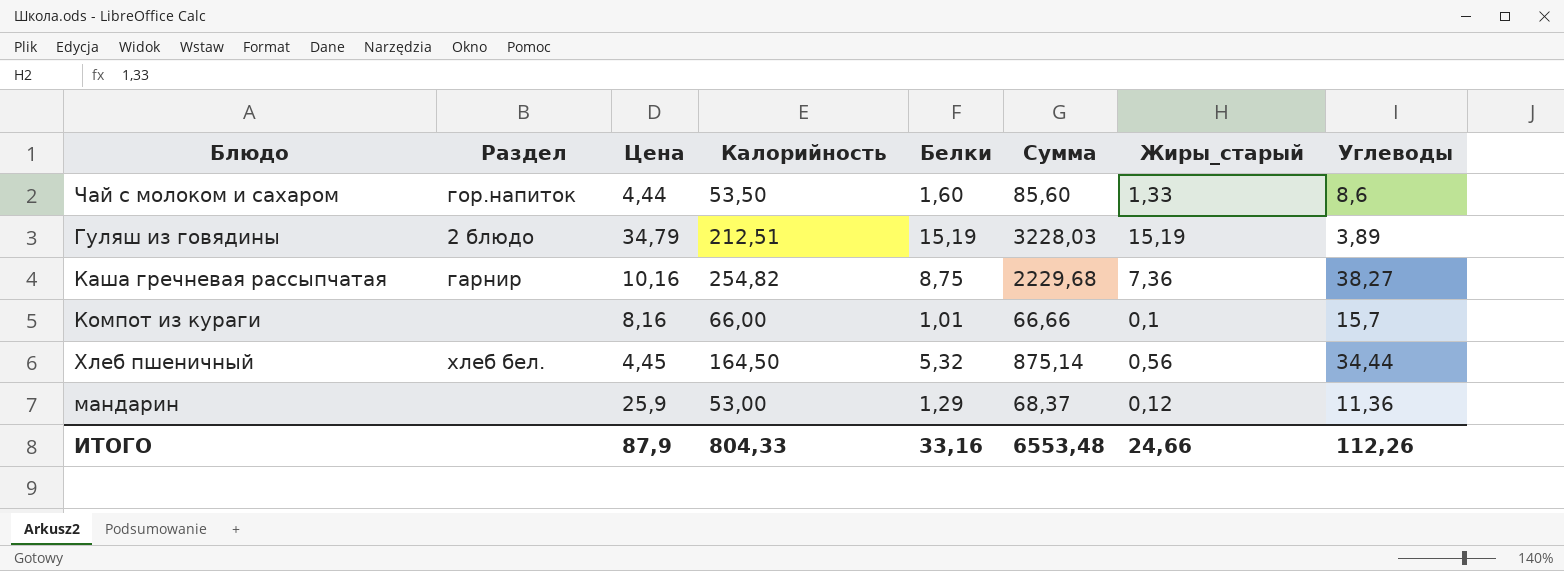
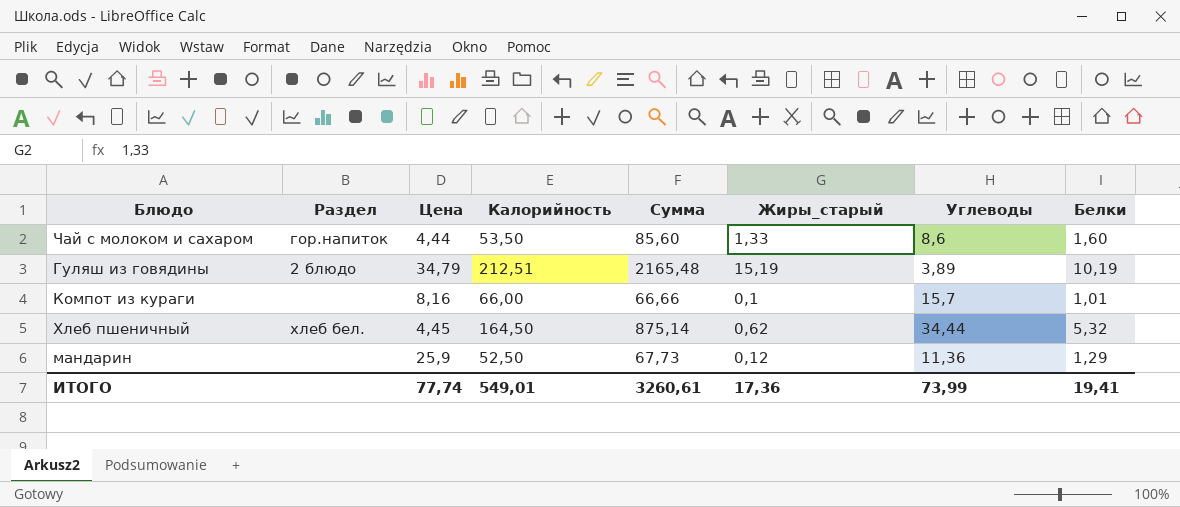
column Белки | position: 5 -> 8
row Каша гречневая рассыпчатая: гарнир | 10,16 | 254,82 | 8,75 | 2229,68 | 7,36 | 38,27 -> none
Гуляш из говядины | Сумма: 3228,03 -> 2165,48
Гуляш из говядины | Белки: 15,19 -> 10,19
Хлеб пшеничный | Жиры_старый: 0,56 -> 0,62
мандарин | Калорийность: 53,00 -> 52,50
мандарин | Сумма: 68,37 -> 67,73
ИТОГО | Цена: 87,9 -> 77,74
ИТОГО | Калорийность: 804,33 -> 549,01
ИТОГО | Сумма: 6553,48 -> 3260,61
ИТОГО | Жиры_старый: 24,66 -> 17,36
ИТОГО | Углеводы: 112,26 -> 73,99
ИТОГО | Белки: 33,16 -> 19,41

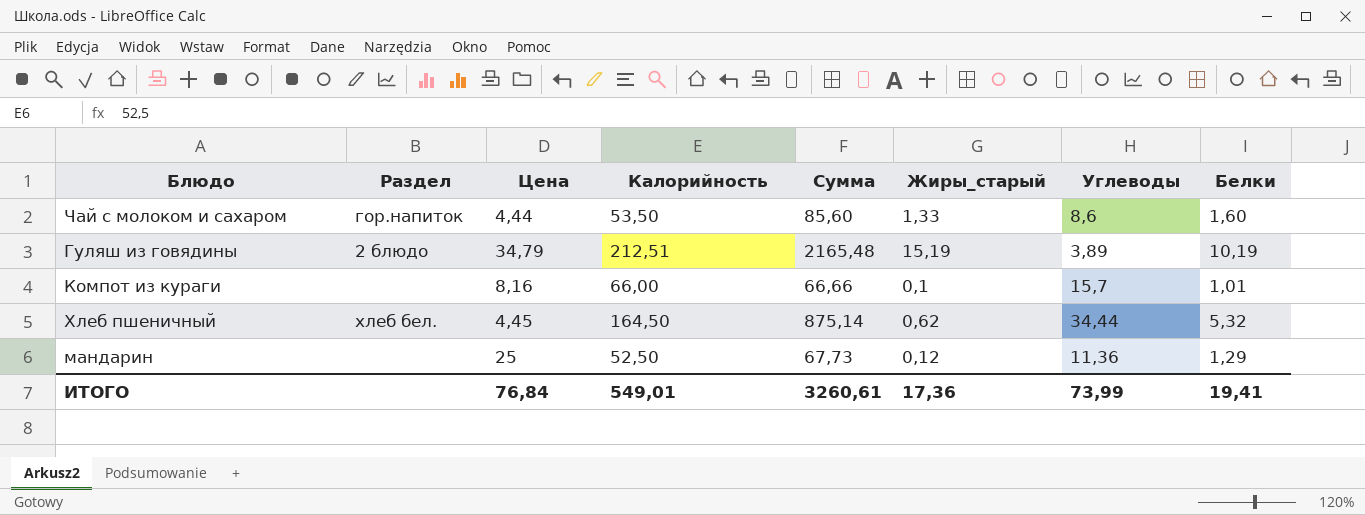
мандарин | Цена: 25,9 -> 25
ИТОГО | Цена: 77,74 -> 76,84

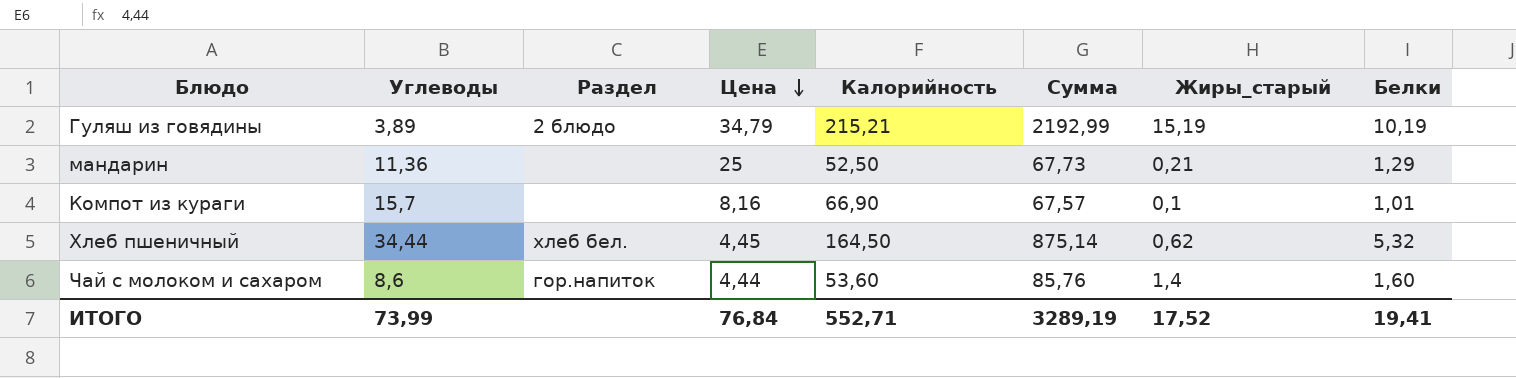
row order: none -> Цена descending
column Углеводы | position: 7 -> 2
Гуляш из говядины | Калорийность: 212,51 -> 215,21
Гуляш из говядины | Сумма: 2165,48 -> 2192,99
мандарин | Жиры_старый: 0,12 -> 0,21
Компот из кураги | Калорийность: 66,00 -> 66,90
Компот из кураги | Сумма: 66,66 -> 67,57
Чай с молоком и сахаром | Калорийность: 53,50 -> 53,60
Чай с молоком и сахаром | Сумма: 85,60 -> 85,76
Чай с молоком и сахаром | Жиры_старый: 1,33 -> 1,4
ИТОГО | Калорийность: 549,01 -> 552,71
ИТОГО | Сумма: 3260,61 -> 3289,19
ИТОГО | Жиры_старый: 17,36 -> 17,52

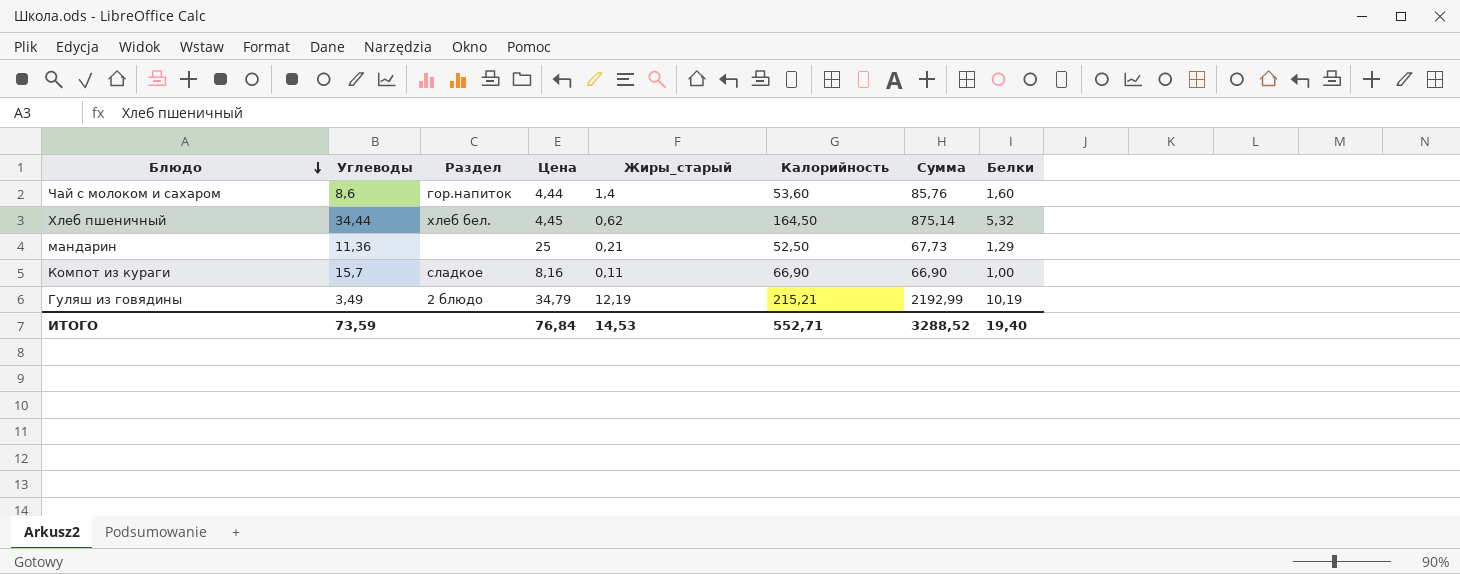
row order: Цена descending -> Блюдо descending
column Жиры_старый | position: 7 -> 5
Компот из кураги | Раздел: none -> сладкое
Компот из кураги | Жиры_старый: 0,1 -> 0,11
Компот из кураги | Сумма: 67,57 -> 66,90
Компот из кураги | Белки: 1,01 -> 1,00
Гуляш из говядины | Углеводы: 3,89 -> 3,49
Гуляш из говядины | Жиры_старый: 15,19 -> 12,19
ИТОГО | Углеводы: 73,99 -> 73,59
ИТОГО | Жиры_старый: 17,52 -> 14,53
ИТОГО | Сумма: 3289,19 -> 3288,52
ИТОГО | Белки: 19,41 -> 19,40

